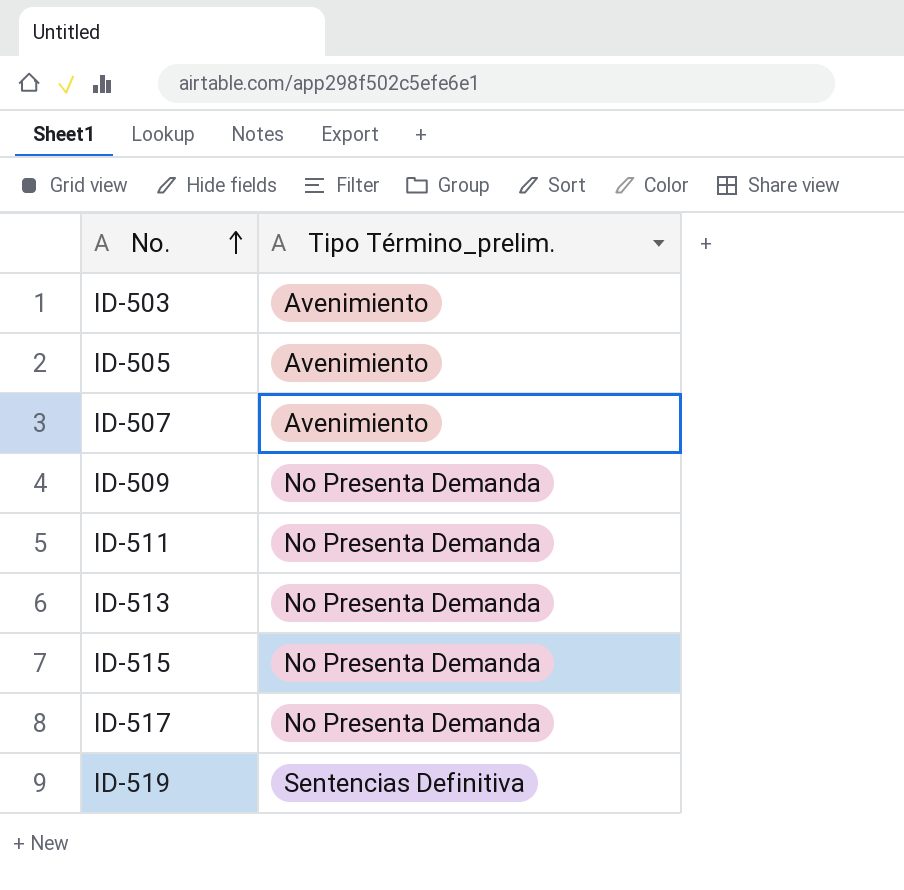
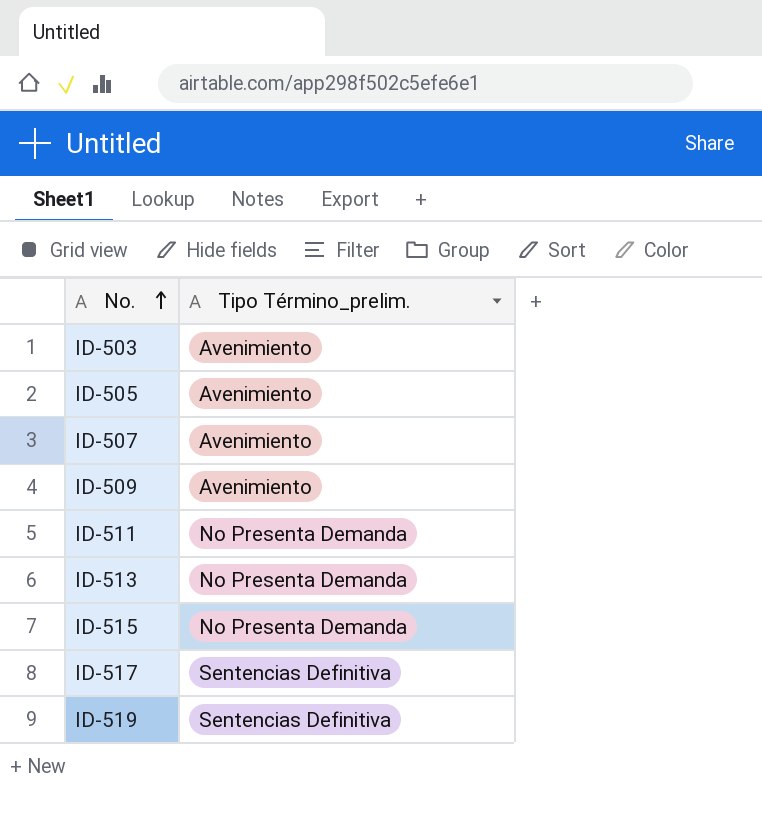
ID-509 | Tipo Término_prelim.: No Presenta Demanda -> Avenimiento
ID-517 | Tipo Término_prelim.: No Presenta Demanda -> Sentencias Definitiva

